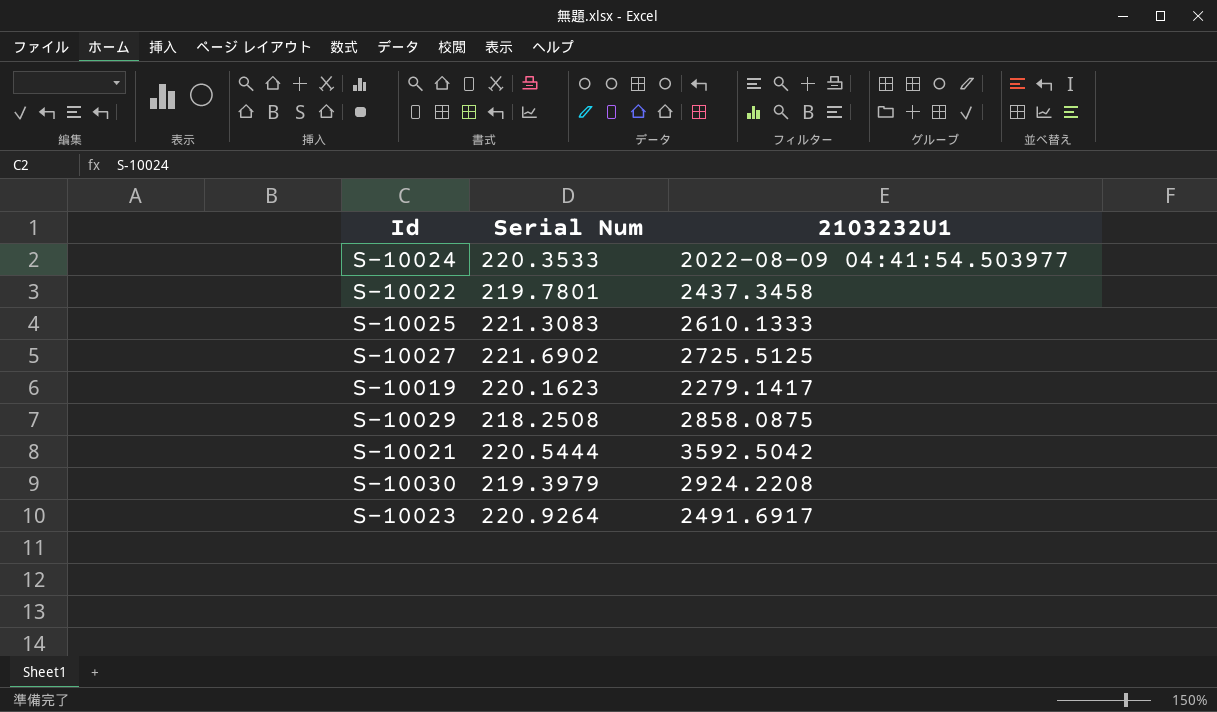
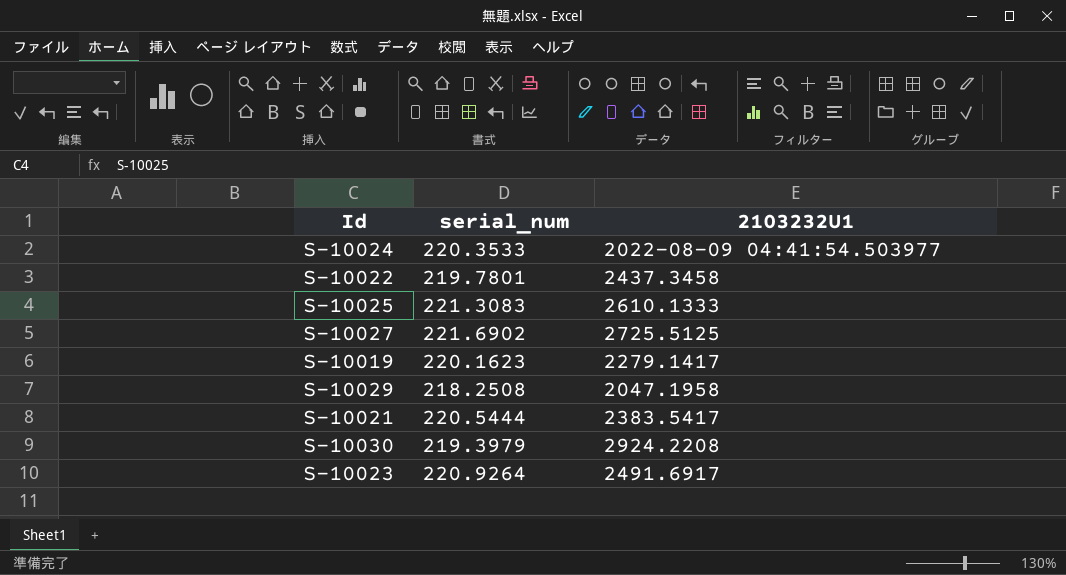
column name: Serial Num -> serial_num
S-10029 | 2103232U1: 2858.0875 -> 2047.1958
S-10021 | 2103232U1: 3592.5042 -> 2383.5417

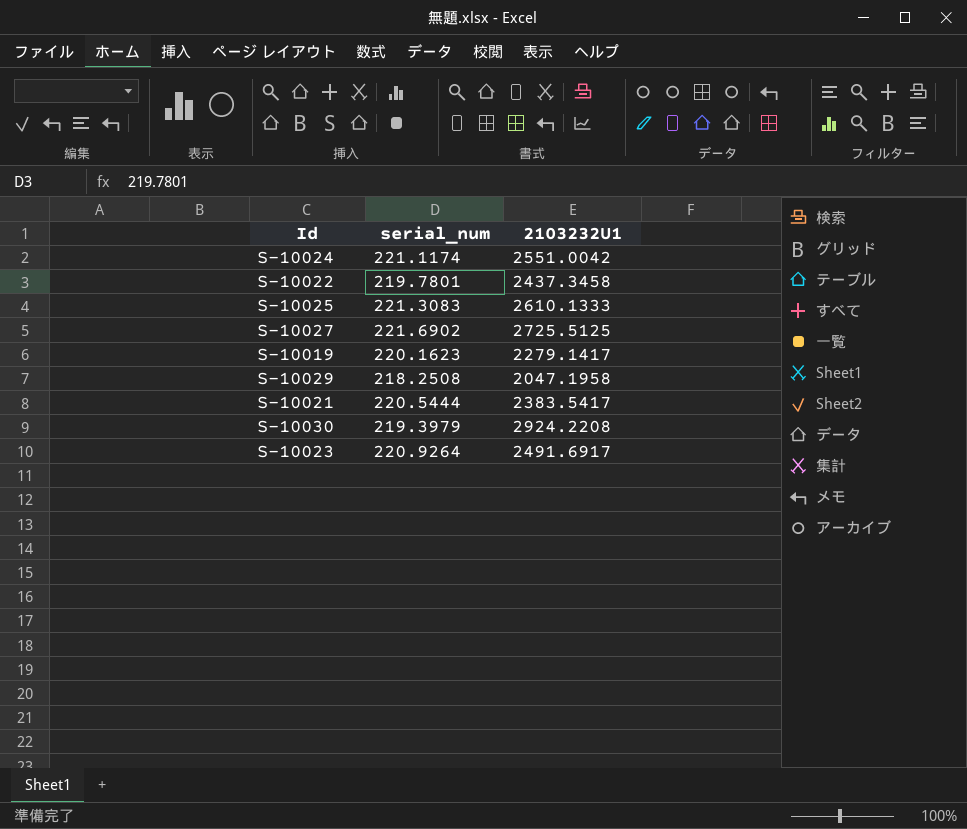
S-10024 | serial_num: 220.3533 -> 221.1174
S-10024 | 2103232U1: 2022-08-09 04:41:54.503977 -> 2551.0042

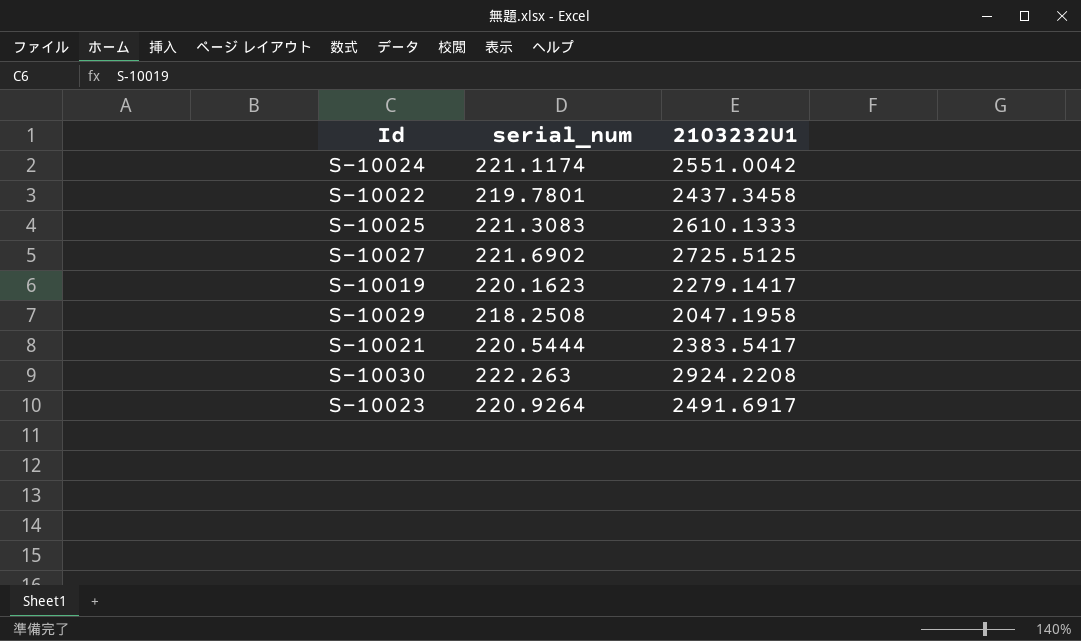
S-10030 | serial_num: 219.3979 -> 222.263

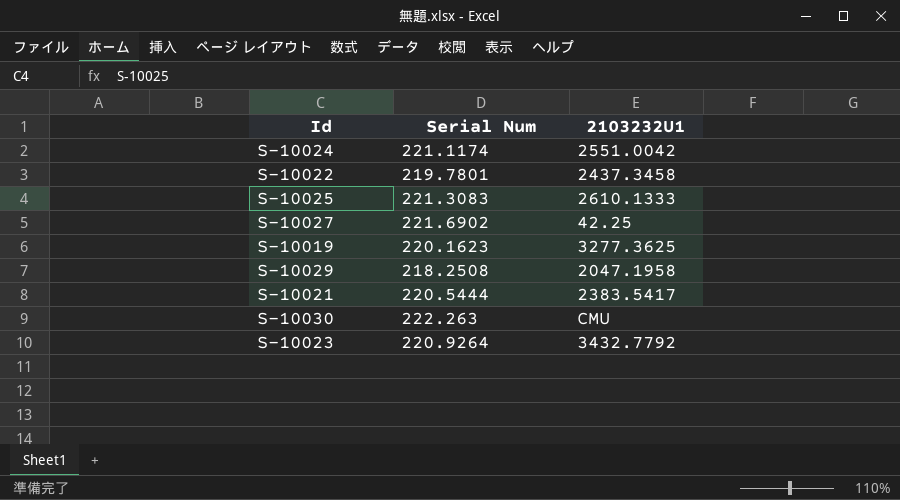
column name: serial_num -> Serial Num
S-10027 | 2103232U1: 2725.5125 -> 42.25
S-10019 | 2103232U1: 2279.1417 -> 3277.3625
S-10030 | 2103232U1: 2924.2208 -> CMU
S-10023 | 2103232U1: 2491.6917 -> 3432.7792

